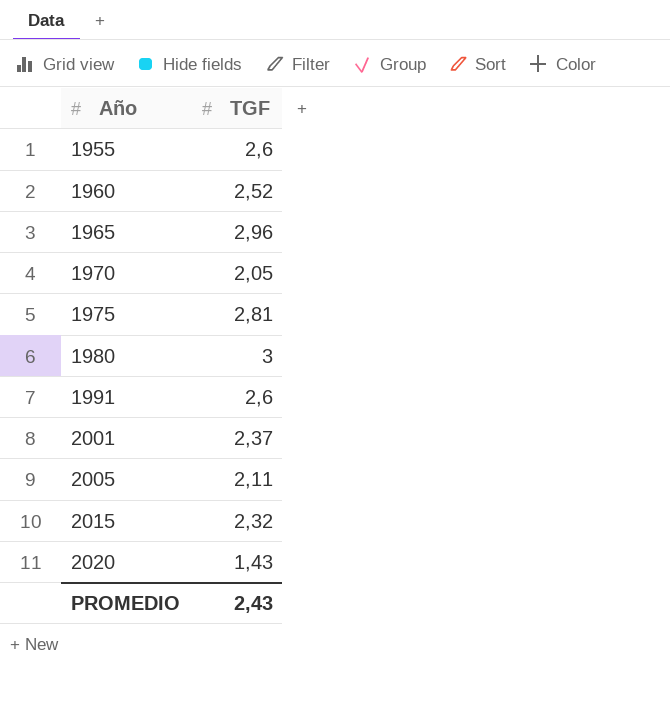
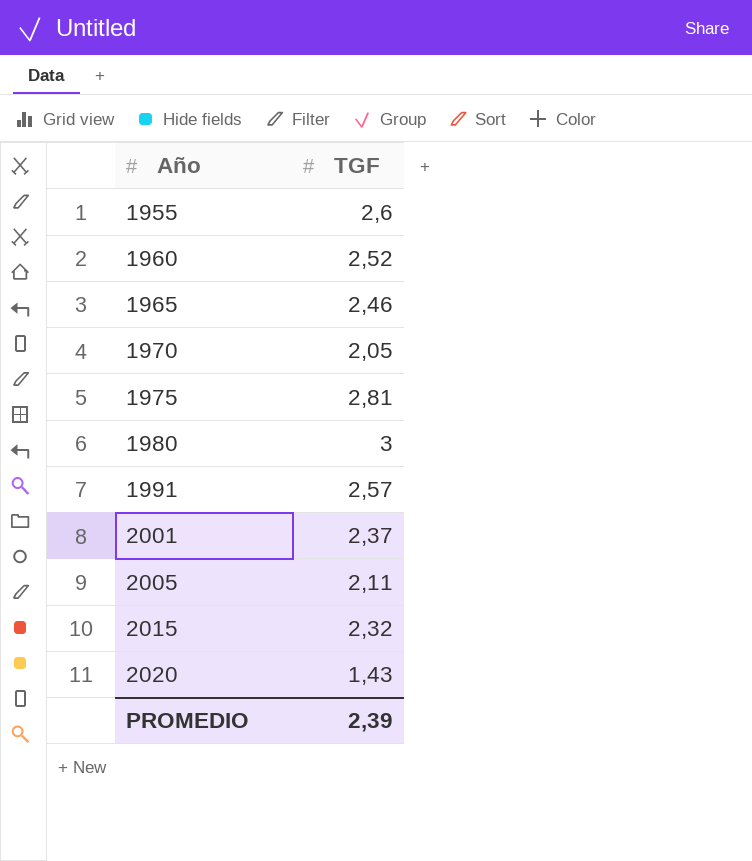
1965 | TGF: 2,96 -> 2,46
1991 | TGF: 2,6 -> 2,57
PROMEDIO | TGF: 2,43 -> 2,39

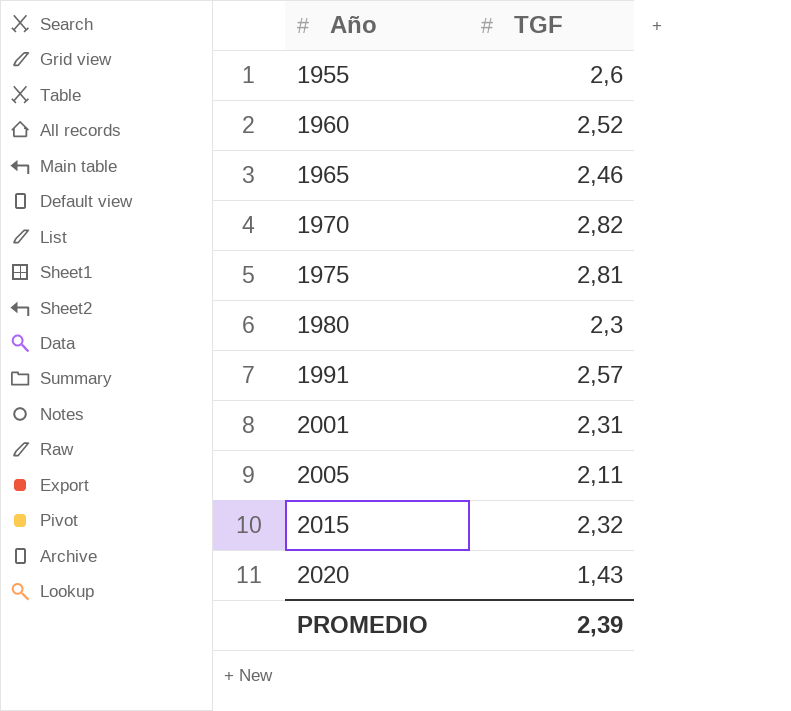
1970 | TGF: 2,05 -> 2,82
1980 | TGF: 3 -> 2,3
2001 | TGF: 2,37 -> 2,31

